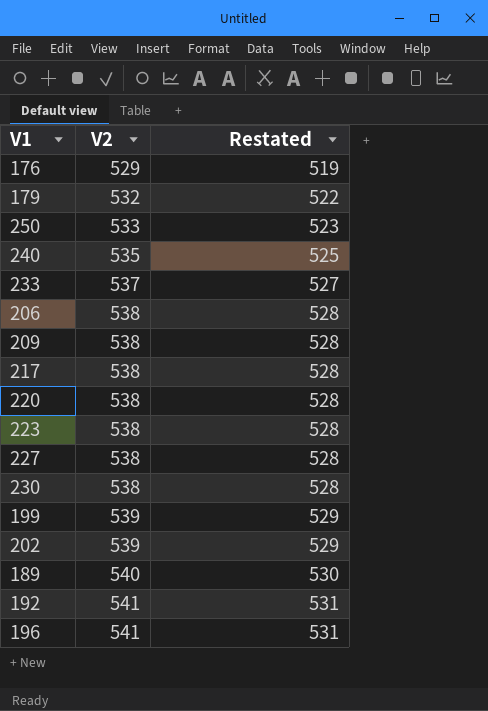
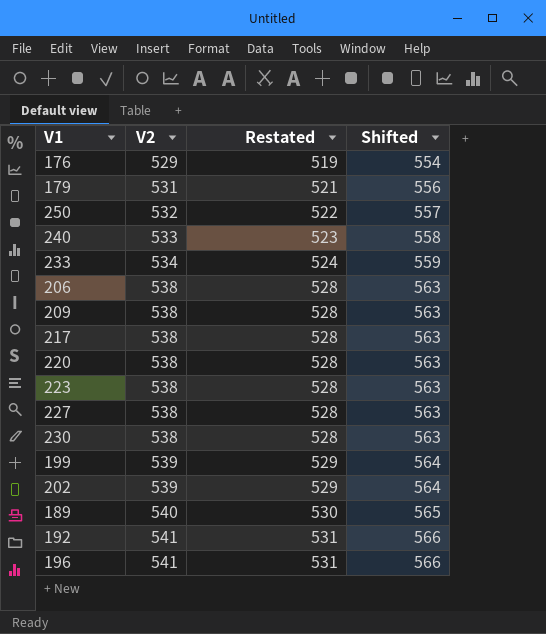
column Shifted | formula: none -> [V2] + 25
179 | V2: 532 -> 531
179 | Restated: 522 -> 521
250 | V2: 533 -> 532
250 | Restated: 523 -> 522
240 | V2: 535 -> 533
240 | Restated: 525 -> 523
233 | V2: 537 -> 534
233 | Restated: 527 -> 524

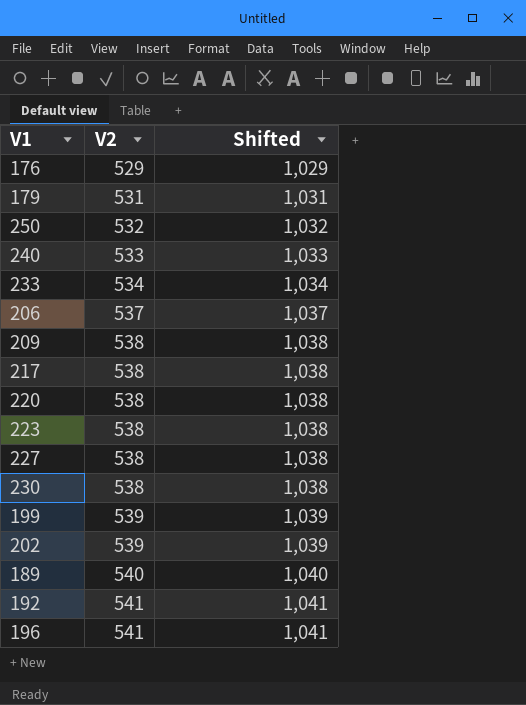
column Restated | formula: [V2] - 10 -> none
column Shifted | formula: [V2] + 25 -> [V2] + 500
206 | V2: 538 -> 537

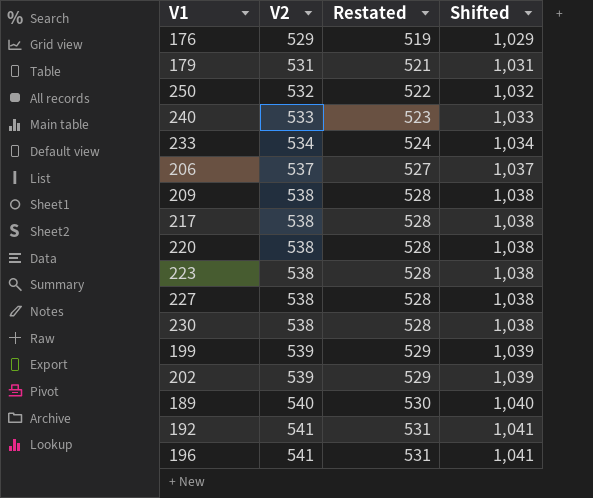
column Restated | formula: none -> [V2] - 10

